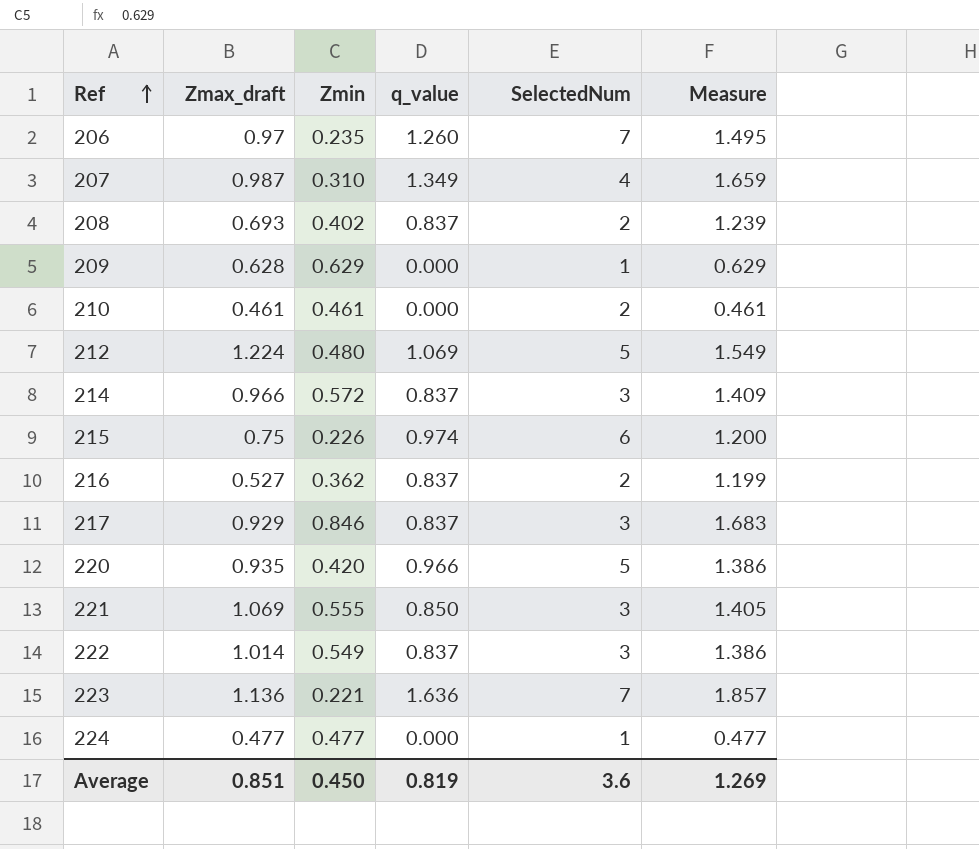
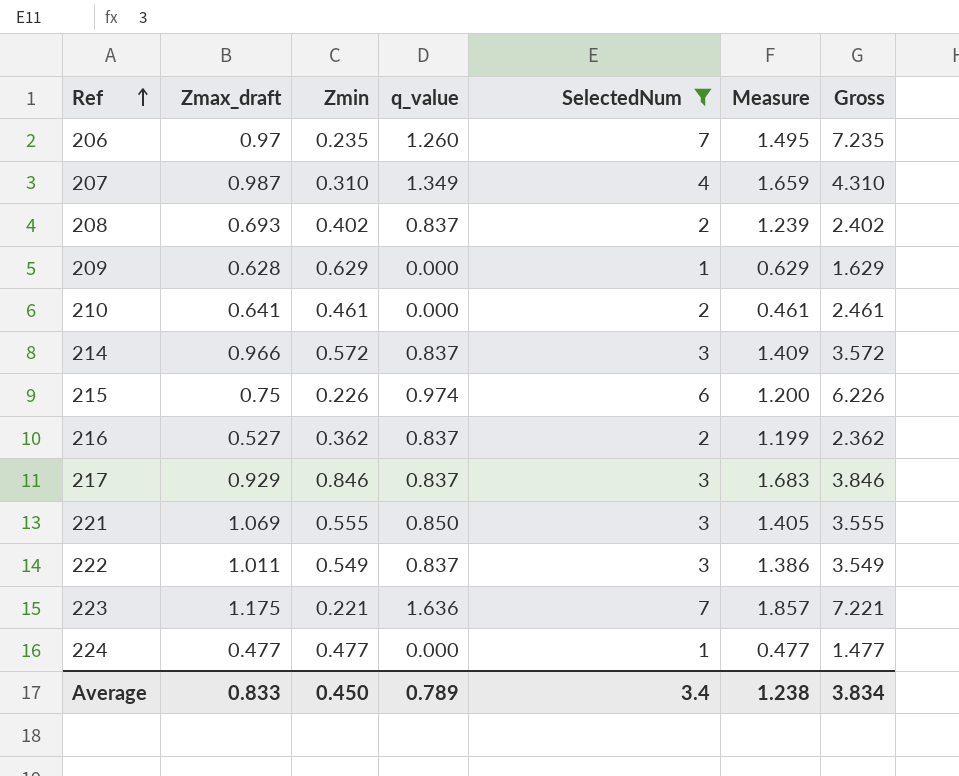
filter: none -> SelectedNum != 5
column Gross | formula: none -> [Zmin] + [SelectedNum]
210 | Zmax_draft: 0.461 -> 0.641
222 | Zmax_draft: 1.014 -> 1.011
223 | Zmax_draft: 1.136 -> 1.175
Average | Zmax_draft: 0.851 -> 0.833
Average | q_value: 0.819 -> 0.789
Average | SelectedNum: 3.6 -> 3.4
Average | Measure: 1.269 -> 1.238

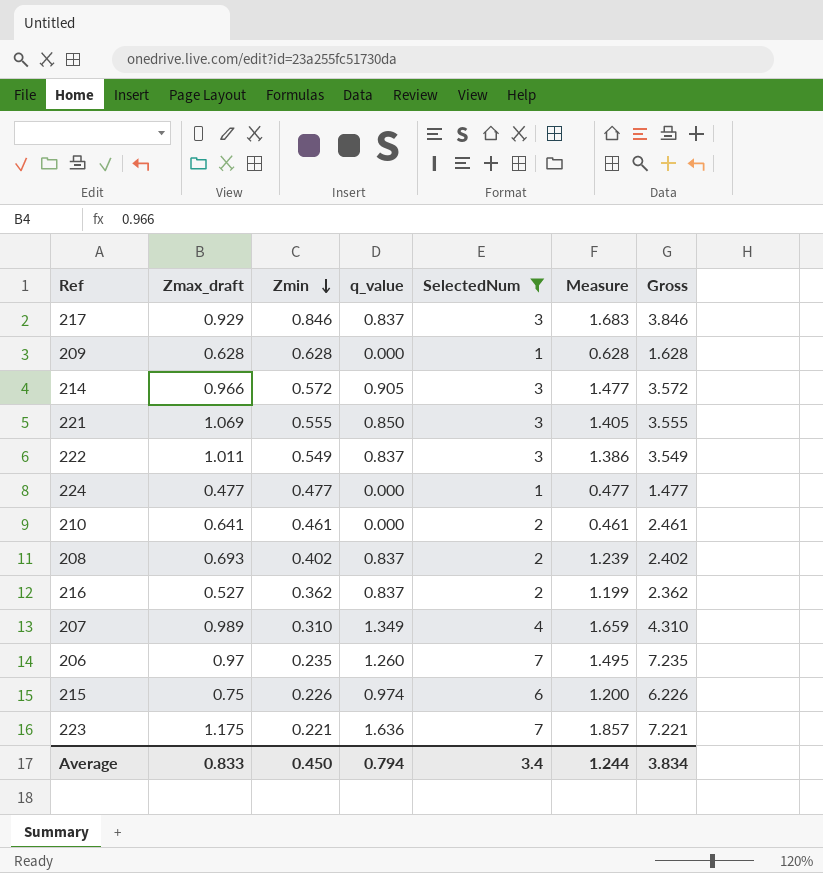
row order: Ref ascending -> Zmin descending
209 | Zmin: 0.629 -> 0.628
209 | Measure: 0.629 -> 0.628
209 | Gross: 1.629 -> 1.628
214 | q_value: 0.837 -> 0.905
214 | Measure: 1.409 -> 1.477
207 | Zmax_draft: 0.987 -> 0.989
Average | q_value: 0.789 -> 0.794
Average | Measure: 1.238 -> 1.244

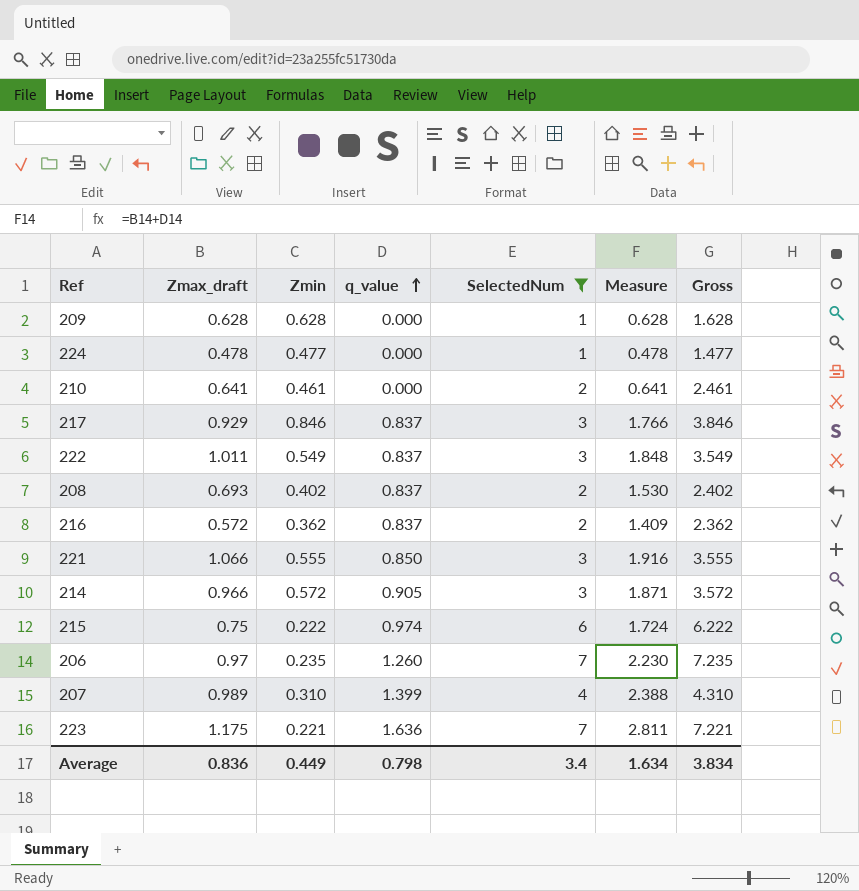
row order: Zmin descending -> q_value ascending
column Measure | formula: [Zmin] + [q_value] -> [Zmax_draft] + [q_value]
224 | Zmax_draft: 0.477 -> 0.478
216 | Zmax_draft: 0.527 -> 0.572
221 | Zmax_draft: 1.069 -> 1.066
215 | Zmin: 0.226 -> 0.222
215 | Gross: 6.226 -> 6.222
207 | q_value: 1.349 -> 1.399
Average | Zmax_draft: 0.833 -> 0.836
Average | Zmin: 0.450 -> 0.449
Average | q_value: 0.794 -> 0.798
Average | Measure: 1.244 -> 1.634

